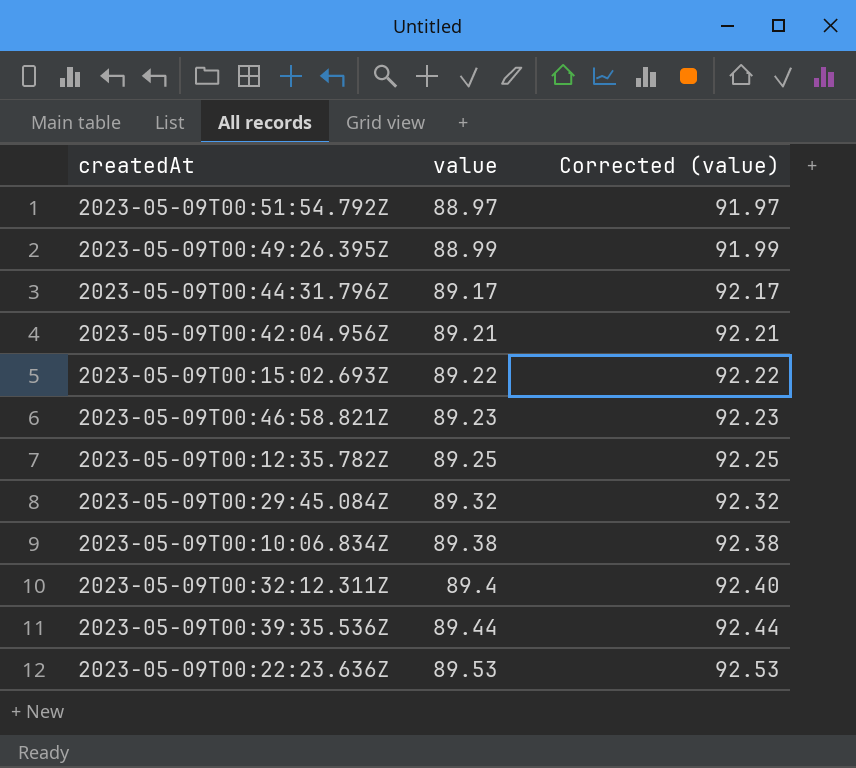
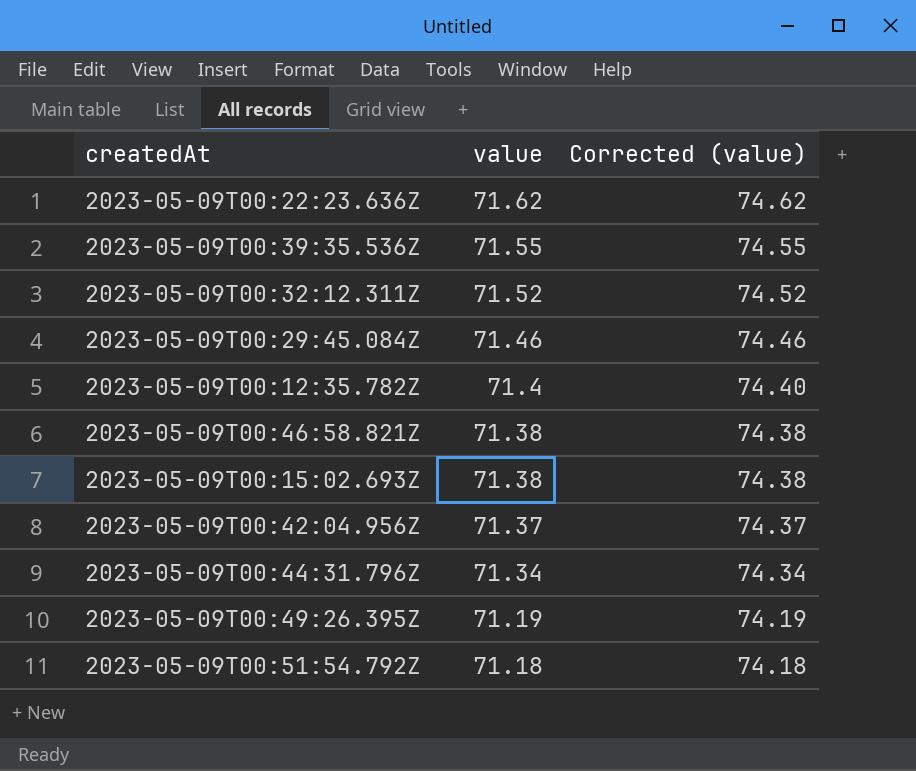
row order: value ascending -> value descending
row 2023-05-09T00:10:06.834Z: 89.38 | 92.38 -> none
2023-05-09T00:22:23.636Z | value: 89.53 -> 71.62
2023-05-09T00:22:23.636Z | Corrected (value): 92.53 -> 74.62
2023-05-09T00:39:35.536Z | value: 89.44 -> 71.55
2023-05-09T00:39:35.536Z | Corrected (value): 92.44 -> 74.55
2023-05-09T00:32:12.311Z | value: 89.4 -> 71.52
2023-05-09T00:32:12.311Z | Corrected (value): 92.40 -> 74.52
2023-05-09T00:29:45.084Z | value: 89.32 -> 71.46
2023-05-09T00:29:45.084Z | Corrected (value): 92.32 -> 74.46
2023-05-09T00:12:35.782Z | value: 89.25 -> 71.4
2023-05-09T00:12:35.782Z | Corrected (value): 92.25 -> 74.40
2023-05-09T00:46:58.821Z | value: 89.23 -> 71.38
2023-05-09T00:46:58.821Z | Corrected (value): 92.23 -> 74.38
2023-05-09T00:15:02.693Z | value: 89.22 -> 71.38
2023-05-09T00:15:02.693Z | Corrected (value): 92.22 -> 74.38
2023-05-09T00:42:04.956Z | value: 89.21 -> 71.37
2023-05-09T00:42:04.956Z | Corrected (value): 92.21 -> 74.37
2023-05-09T00:44:31.796Z | value: 89.17 -> 71.34
2023-05-09T00:44:31.796Z | Corrected (value): 92.17 -> 74.34
2023-05-09T00:49:26.395Z | value: 88.99 -> 71.19
2023-05-09T00:49:26.395Z | Corrected (value): 91.99 -> 74.19
2023-05-09T00:51:54.792Z | value: 88.97 -> 71.18
2023-05-09T00:51:54.792Z | Corrected (value): 91.97 -> 74.18

